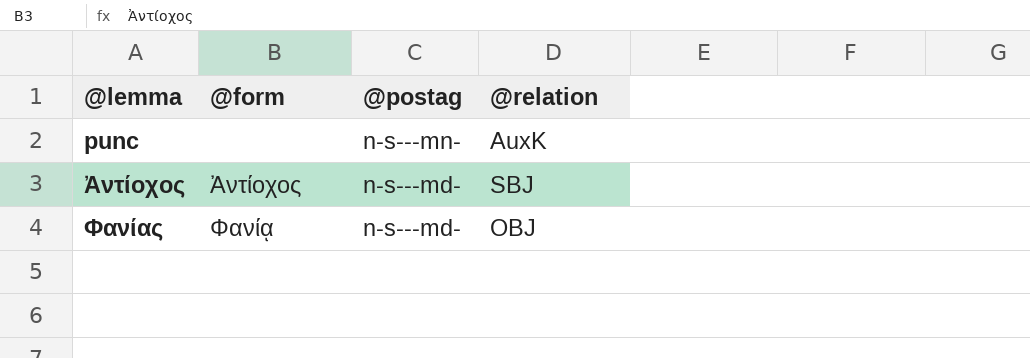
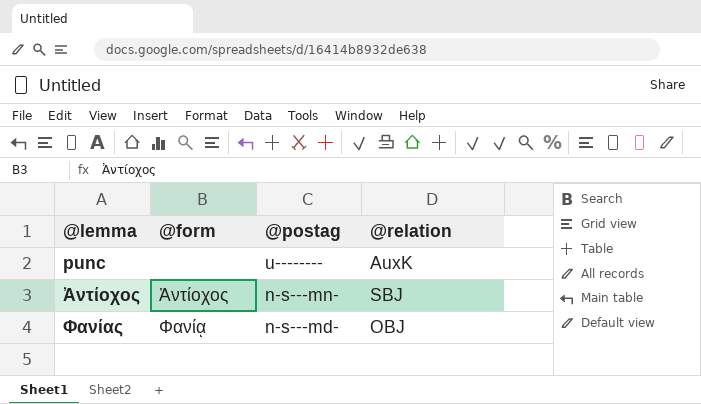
punc | @postag: n-s---mn- -> u--------
Ἀντίοχος | @postag: n-s---md- -> n-s---mn-

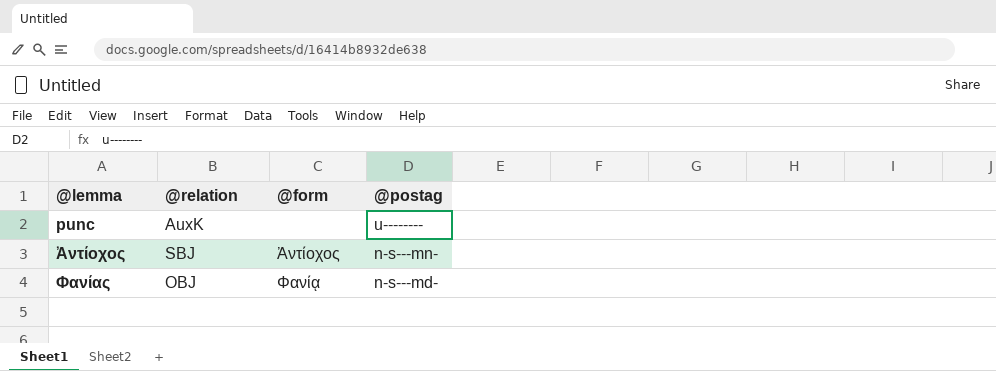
column @relation | position: 4 -> 2

